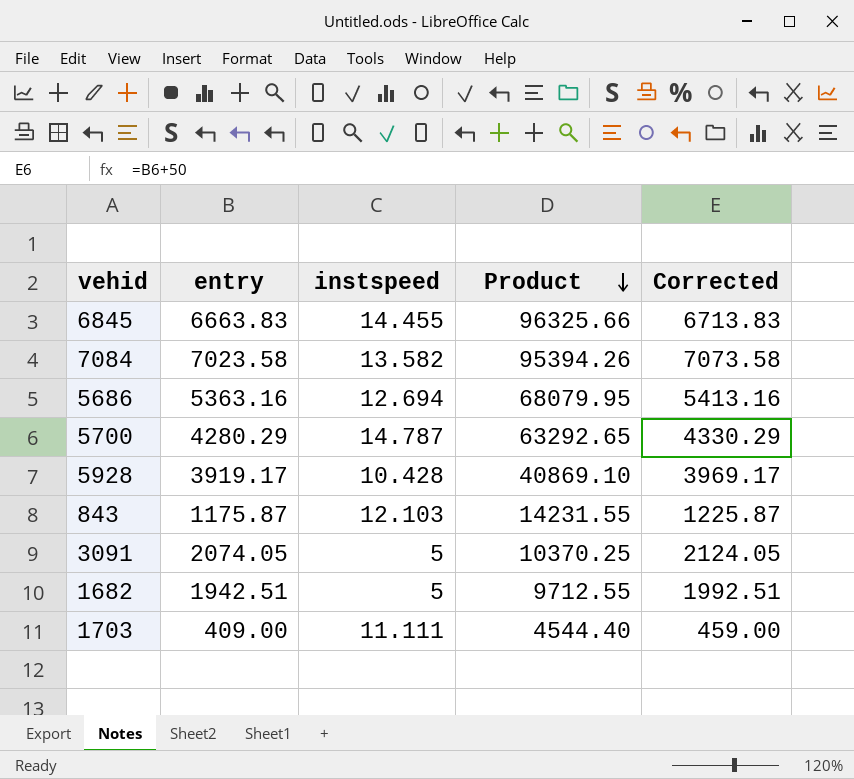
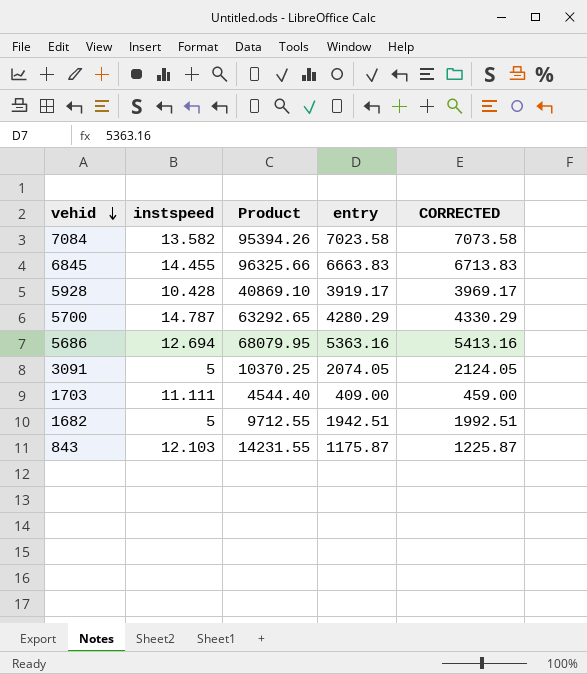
row order: Product descending -> vehid descending
column entry | position: 2 -> 4
column name: Corrected -> CORRECTED

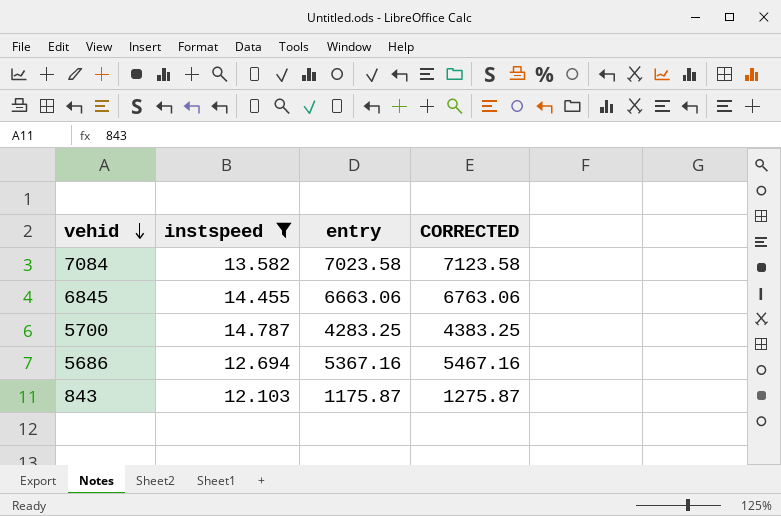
filter: none -> instspeed >= 12.103
column Product | formula: [instspeed] * [entry] -> none
column CORRECTED | formula: [entry] + 50 -> [entry] + 100
6845 | entry: 6663.83 -> 6663.06
5700 | entry: 4280.29 -> 4283.25
5686 | entry: 5363.16 -> 5367.16

